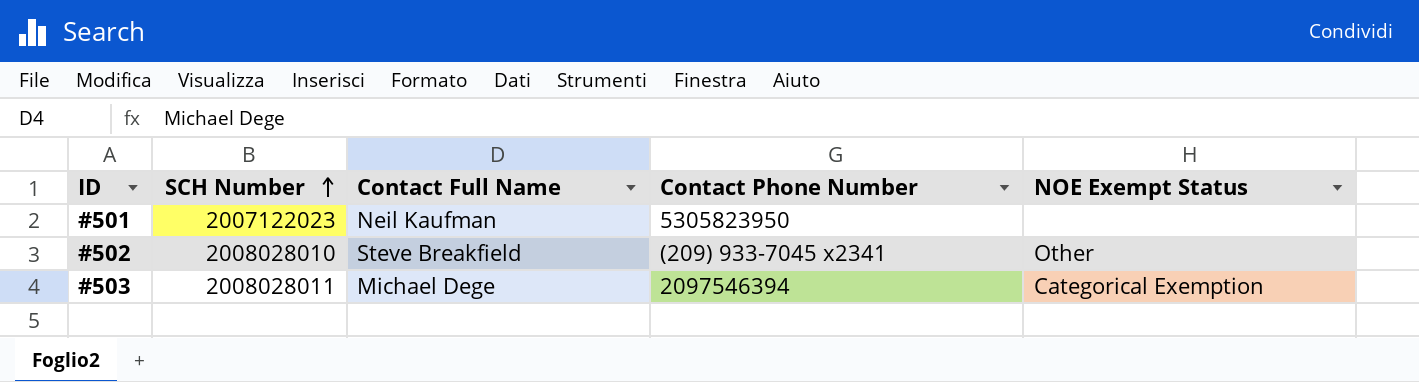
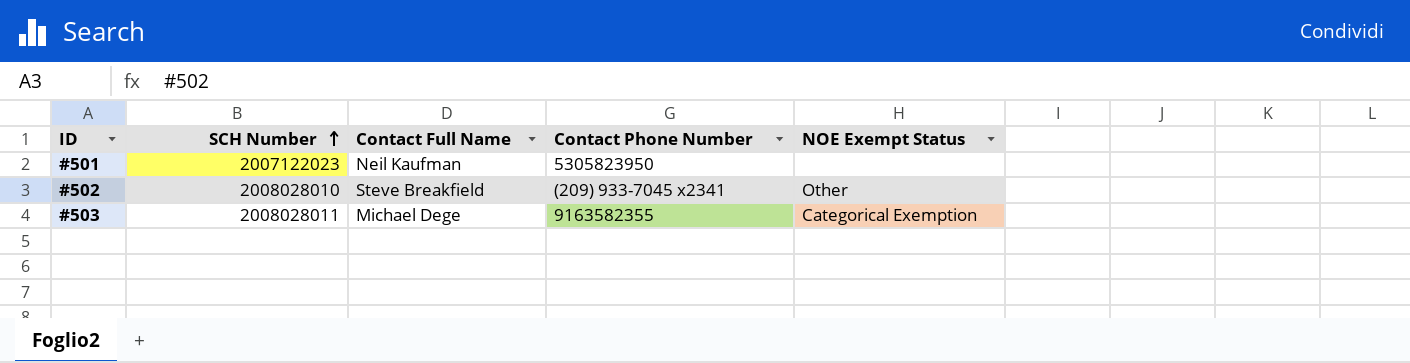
#503 | Contact Phone Number: 2097546394 -> 9163582355

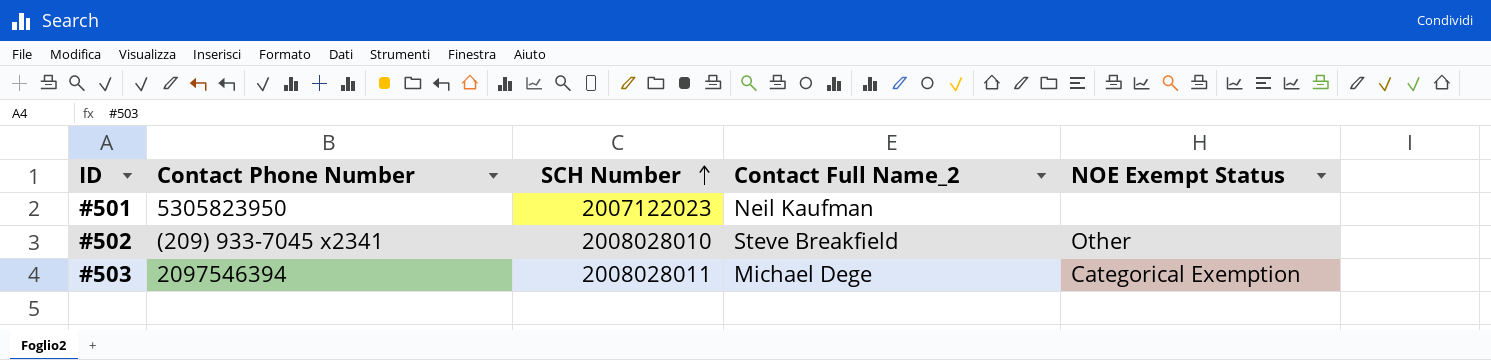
column Contact Phone Number | position: 4 -> 2
column name: Contact Full Name -> Contact Full Name_2
#503 | Contact Phone Number: 9163582355 -> 2097546394

